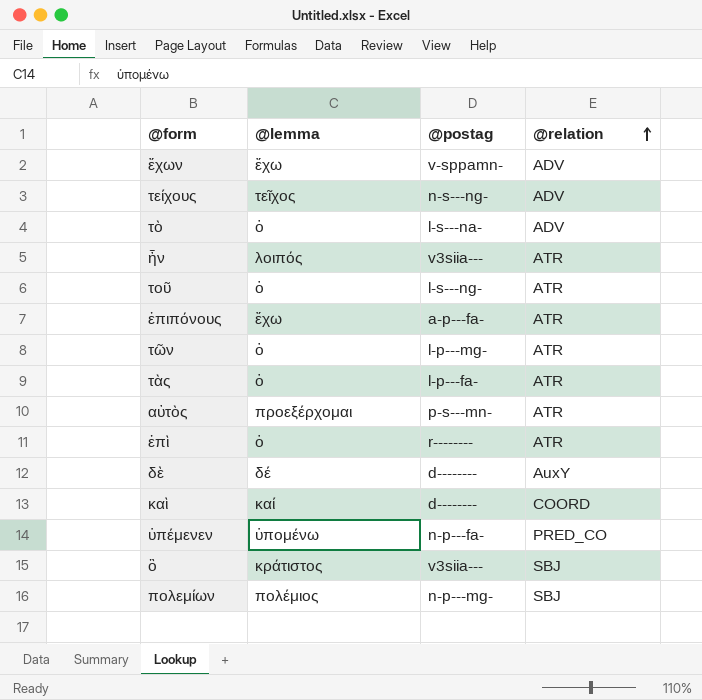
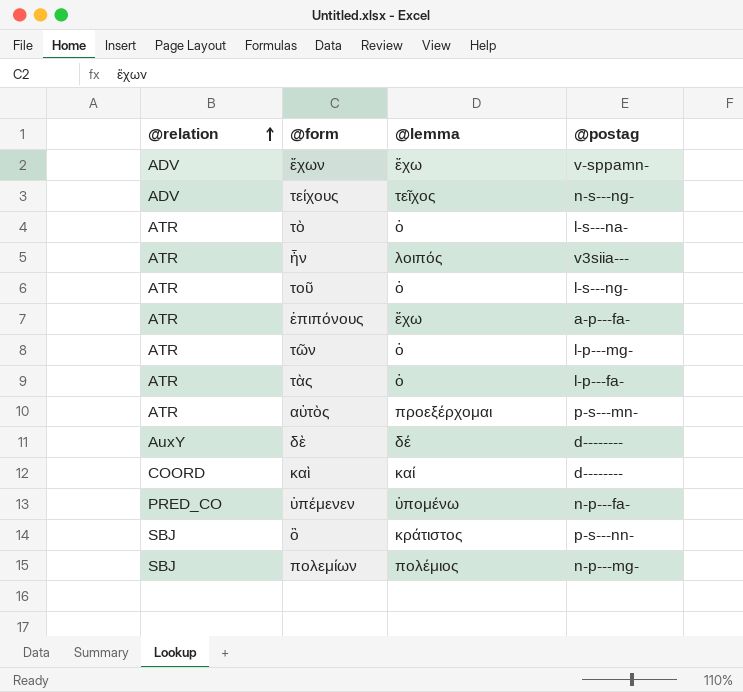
column @relation | position: 4 -> 1
row ἐπὶ: ὁ | r-------- | ATR -> none
τὸ | @relation: ADV -> ATR
ὃ | @postag: v3siia--- -> p-s---nn-

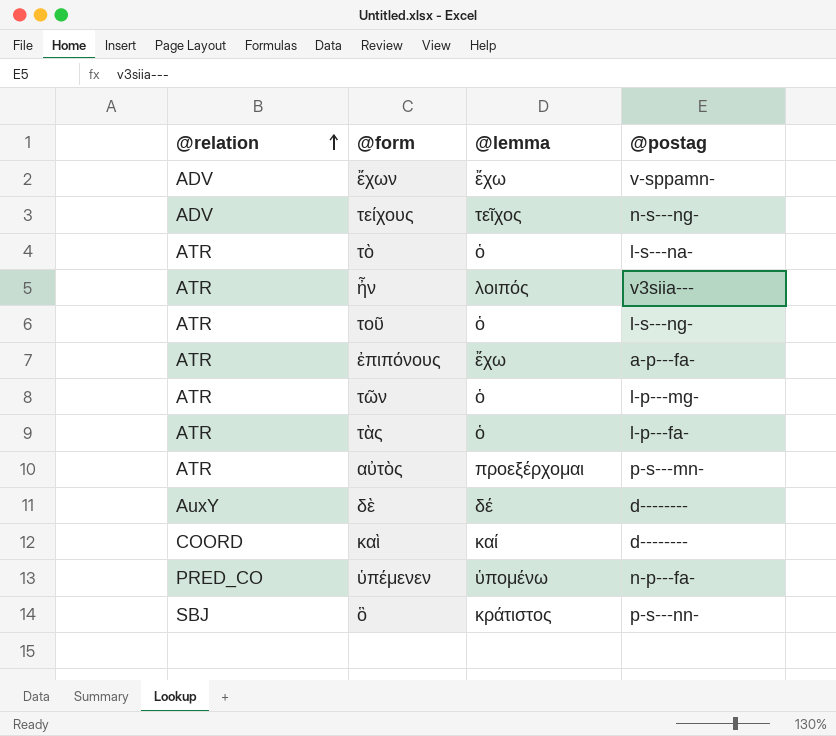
row πολεμίων: SBJ | πολέμιος | n-p---mg- -> none

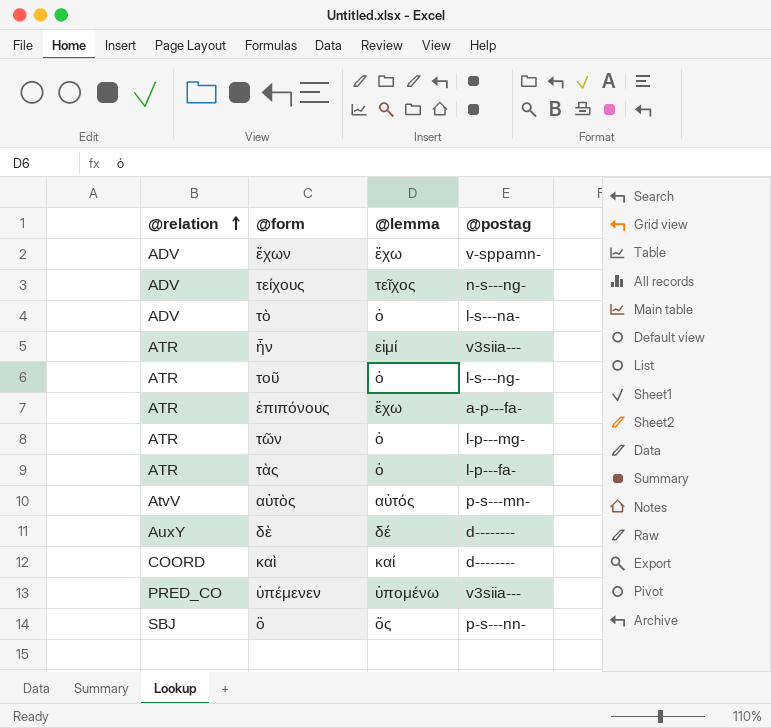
τὸ | @relation: ATR -> ADV
ἦν | @lemma: λοιπός -> εἰμί
αὐτὸς | @relation: ATR -> AtvV
αὐτὸς | @lemma: προεξέρχομαι -> αὐτός
ὑπέμενεν | @postag: n-p---fa- -> v3siia---
ὃ | @lemma: κράτιστος -> ὅς

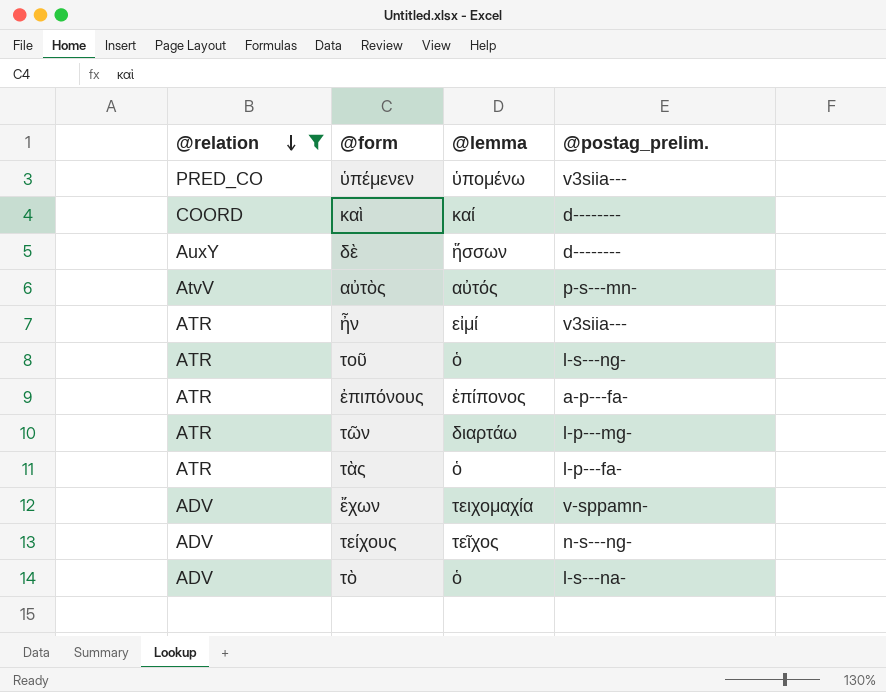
filter: none -> @relation != SBJ
row order: @relation ascending -> @relation descending
column name: @postag -> @postag_prelim.
δὲ | @lemma: δέ -> ἥσσων
ἐπιπόνους | @lemma: ἔχω -> ἐπίπονος
τῶν | @lemma: ὁ -> διαρτάω
ἔχων | @lemma: ἔχω -> τειχομαχία

